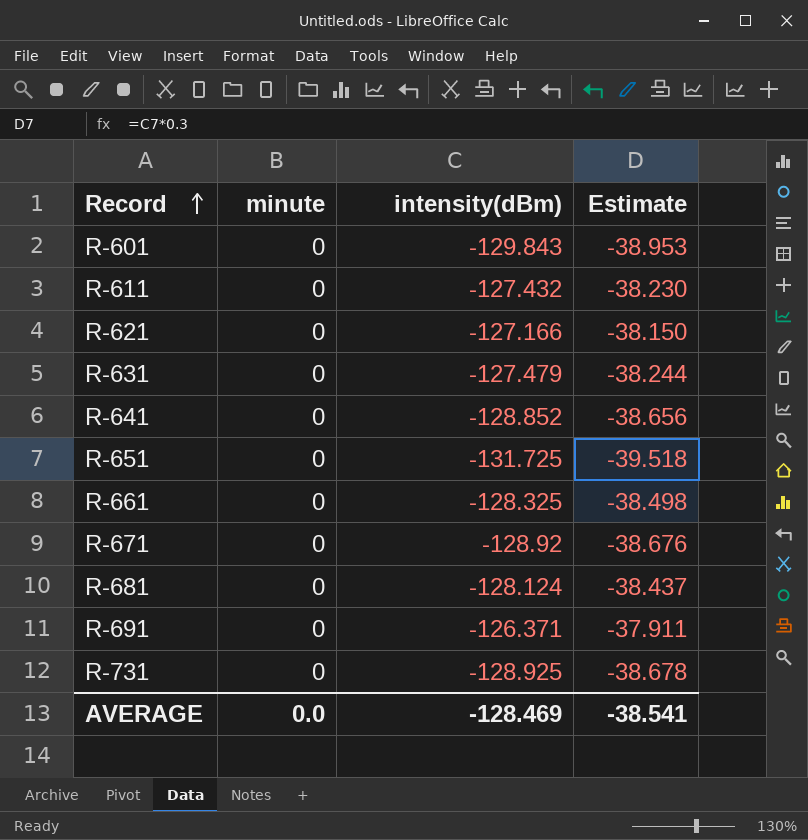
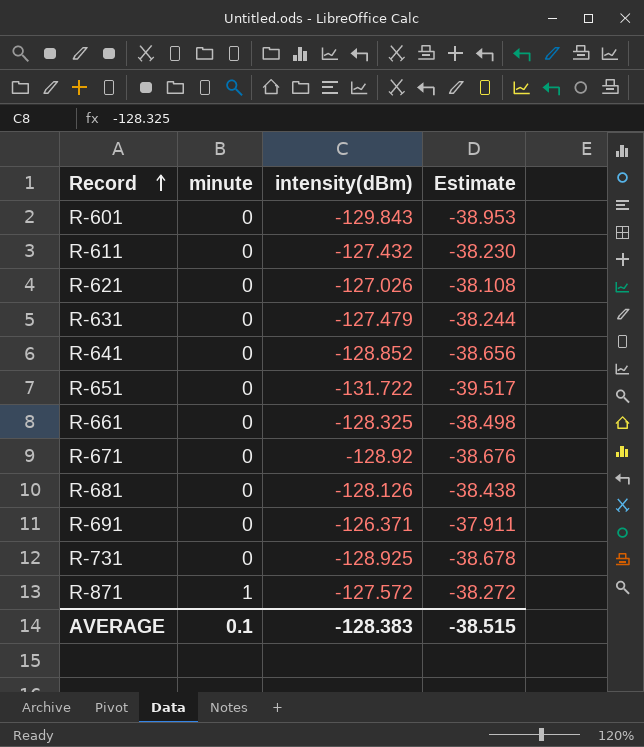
R-621 | intensity(dBm): -127.166 -> -127.026
R-621 | Estimate: -38.150 -> -38.108
R-651 | intensity(dBm): -131.725 -> -131.722
R-651 | Estimate: -39.518 -> -39.517
R-681 | intensity(dBm): -128.124 -> -128.126
R-681 | Estimate: -38.437 -> -38.438
row R-871: none -> 1 | -127.572 | -38.272
AVERAGE | minute: 0.0 -> 0.1
AVERAGE | intensity(dBm): -128.469 -> -128.383
AVERAGE | Estimate: -38.541 -> -38.515

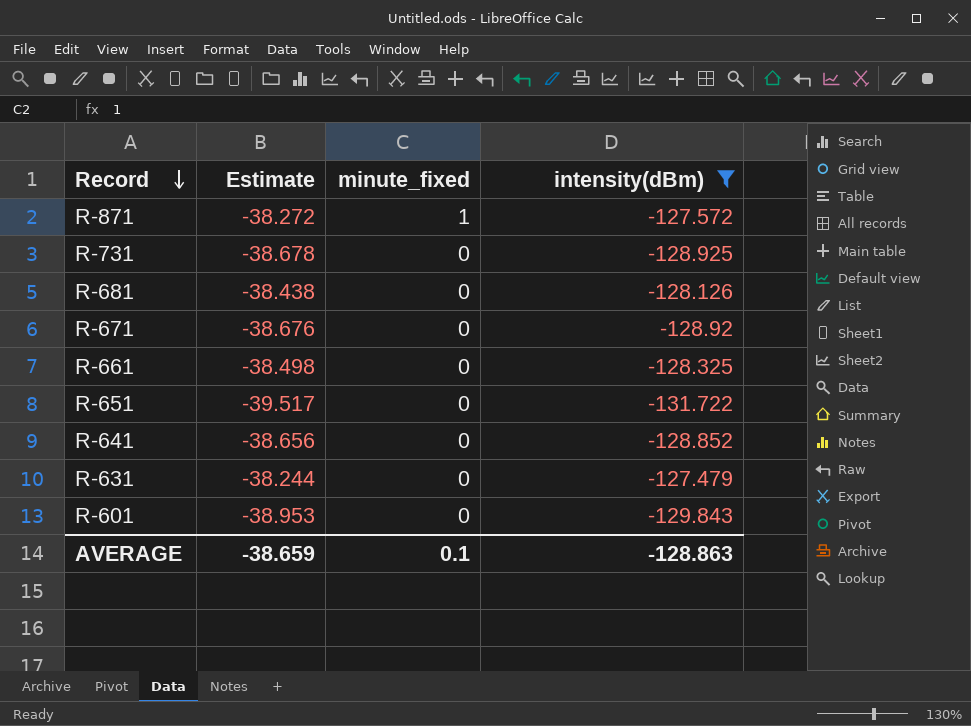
filter: none -> intensity(dBm) <= -127.479
row order: Record ascending -> Record descending
column Estimate | position: 4 -> 2
column name: minute -> minute_fixed
AVERAGE | Estimate: -38.515 -> -38.659
AVERAGE | intensity(dBm): -128.383 -> -128.863

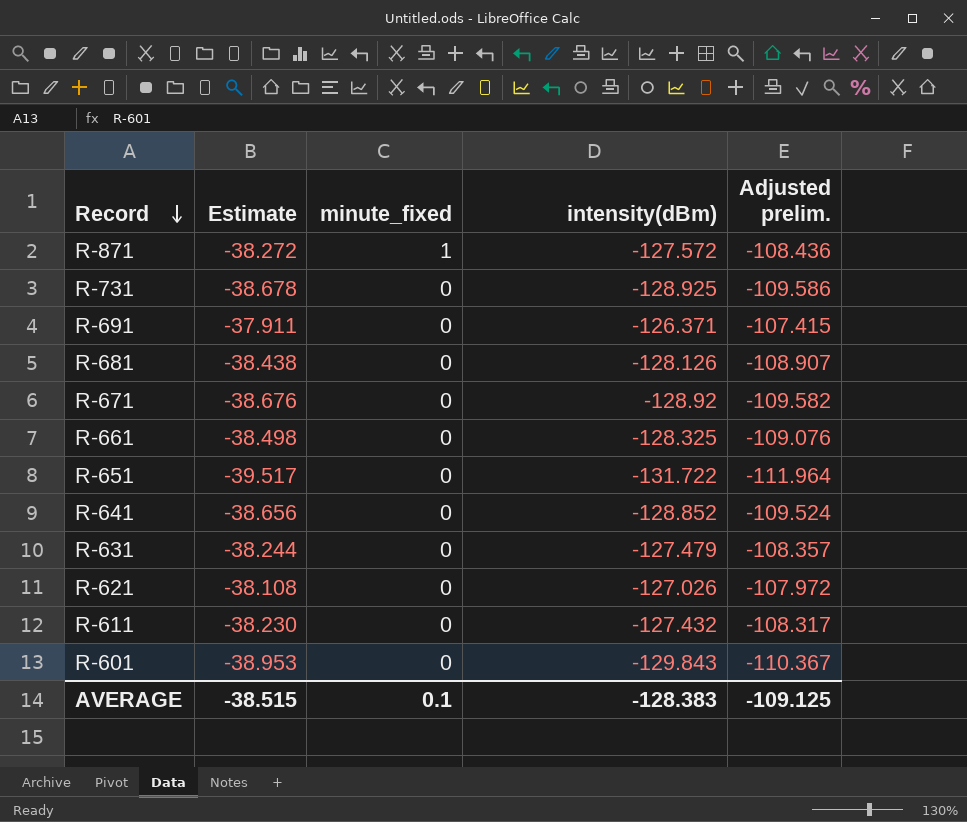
filter: intensity(dBm) <= -127.479 -> none
column Adjusted prelim. | formula: none -> [intensity(dBm)] * 0.85
AVERAGE | Estimate: -38.659 -> -38.515
AVERAGE | intensity(dBm): -128.863 -> -128.383

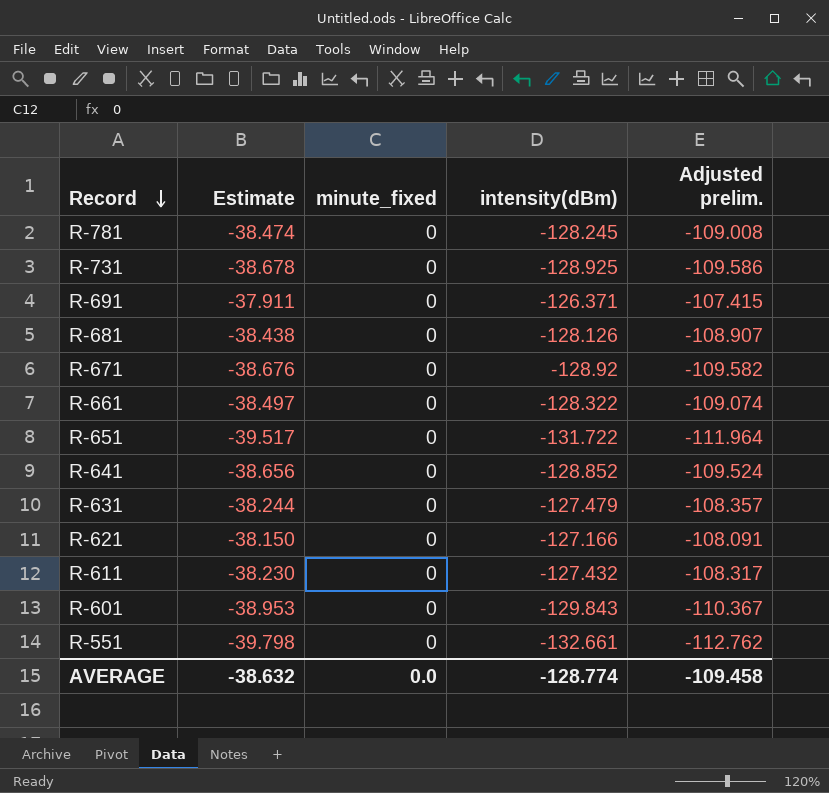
row R-871: -38.272 | 1 | -127.572 | -108.436 -> none
row R-781: none -> -38.474 | 0 | -128.245 | -109.008
R-661 | Estimate: -38.498 -> -38.497
R-661 | intensity(dBm): -128.325 -> -128.322
R-661 | Adjusted prelim.: -109.076 -> -109.074
R-621 | Estimate: -38.108 -> -38.150
R-621 | intensity(dBm): -127.026 -> -127.166
R-621 | Adjusted prelim.: -107.972 -> -108.091
row R-551: none -> -39.798 | 0 | -132.661 | -112.762
AVERAGE | Estimate: -38.515 -> -38.632
AVERAGE | minute_fixed: 0.1 -> 0.0
AVERAGE | intensity(dBm): -128.383 -> -128.774
AVERAGE | Adjusted prelim.: -109.125 -> -109.458

